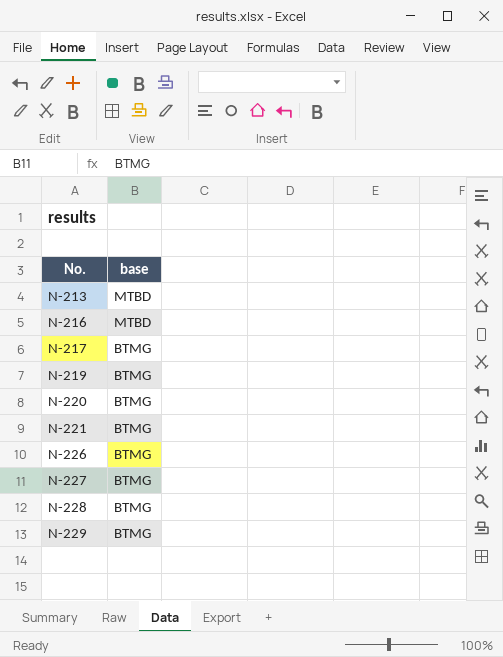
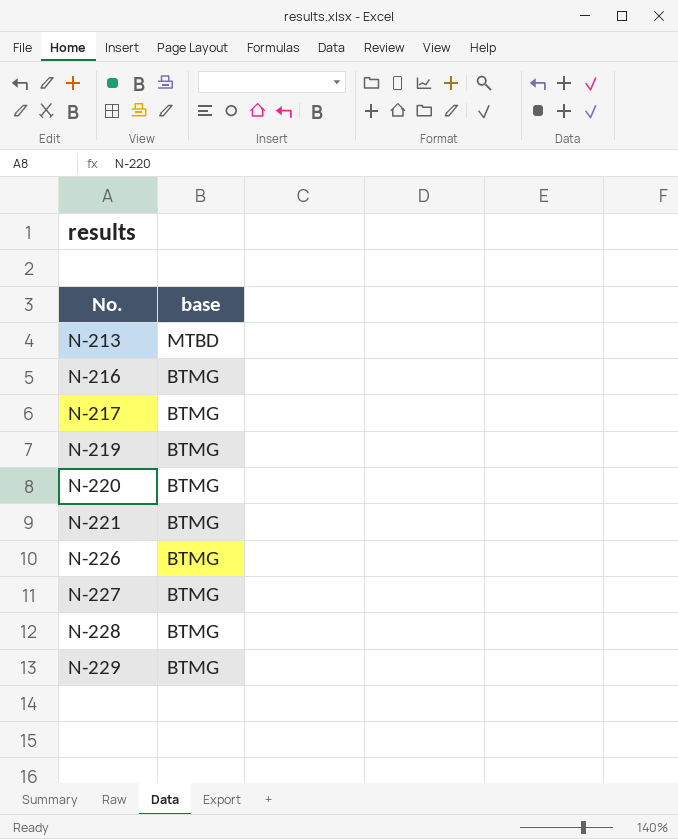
N-216 | base: MTBD -> BTMG

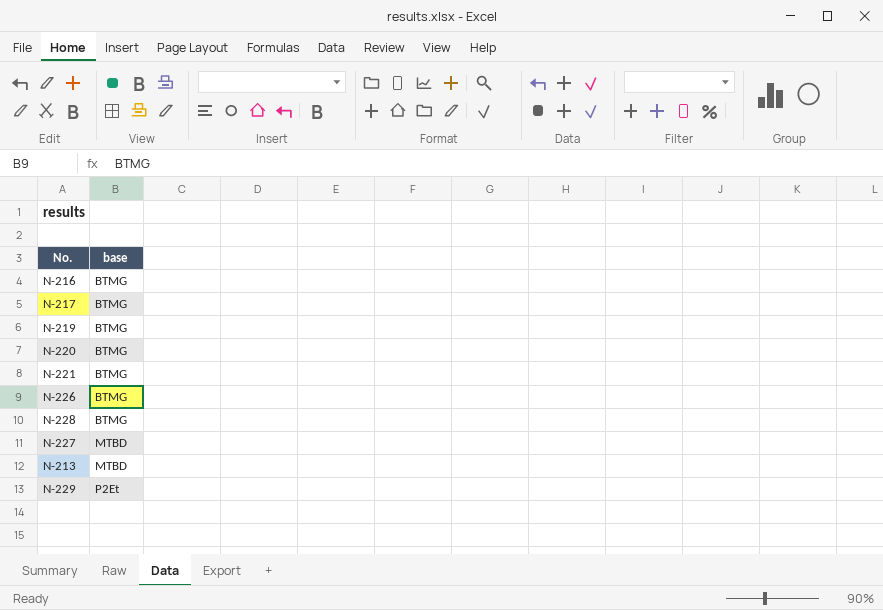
row order: No. ascending -> base ascending
N-227 | base: BTMG -> MTBD
N-229 | base: BTMG -> P2Et

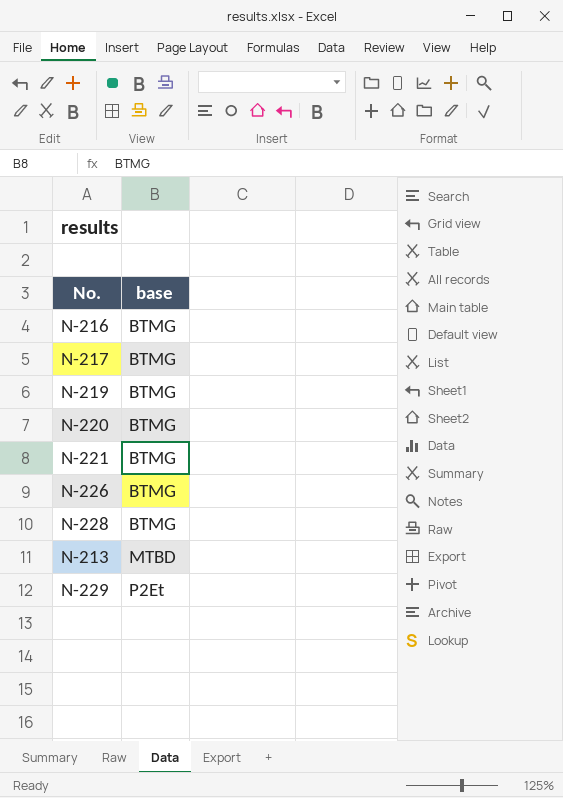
row N-227: MTBD -> none

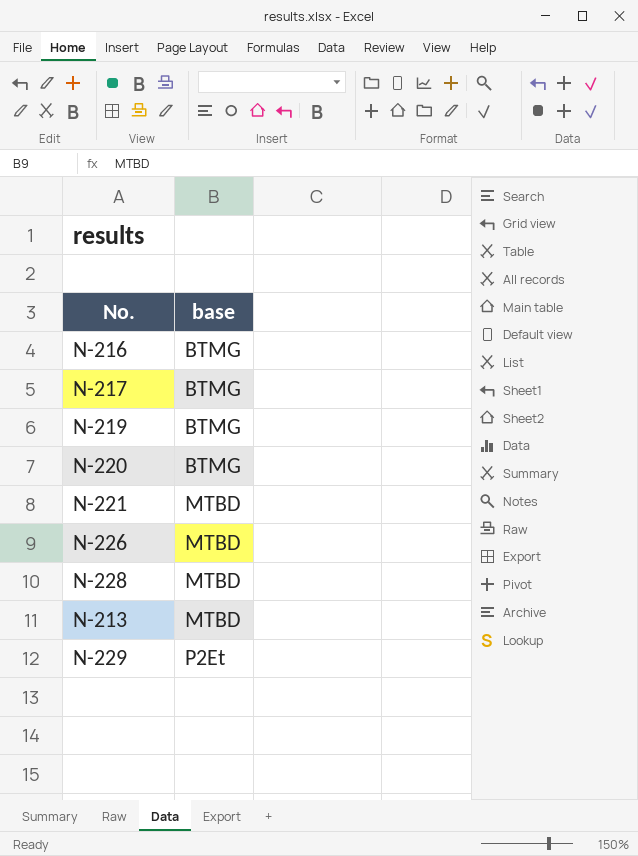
N-221 | base: BTMG -> MTBD
N-226 | base: BTMG -> MTBD
N-228 | base: BTMG -> MTBD

